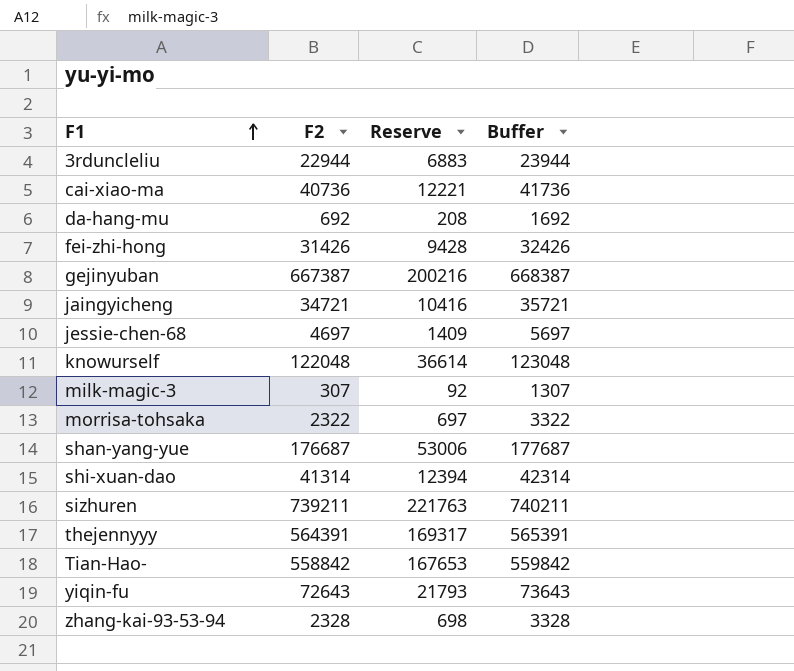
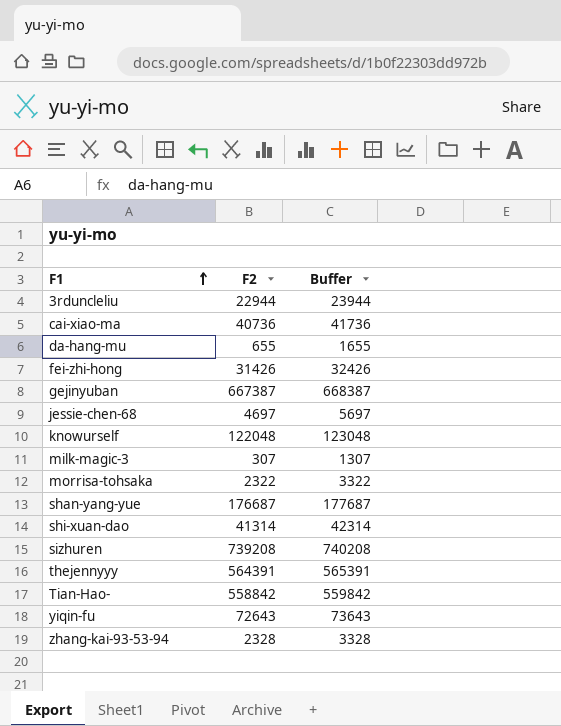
column Reserve | formula: [F2] * 0.3 -> none
row jaingyicheng: 34721 | 10416 | 35721 -> none
da-hang-mu | F2: 692 -> 655
da-hang-mu | Buffer: 1692 -> 1655
sizhuren | F2: 739211 -> 739208
sizhuren | Buffer: 740211 -> 740208

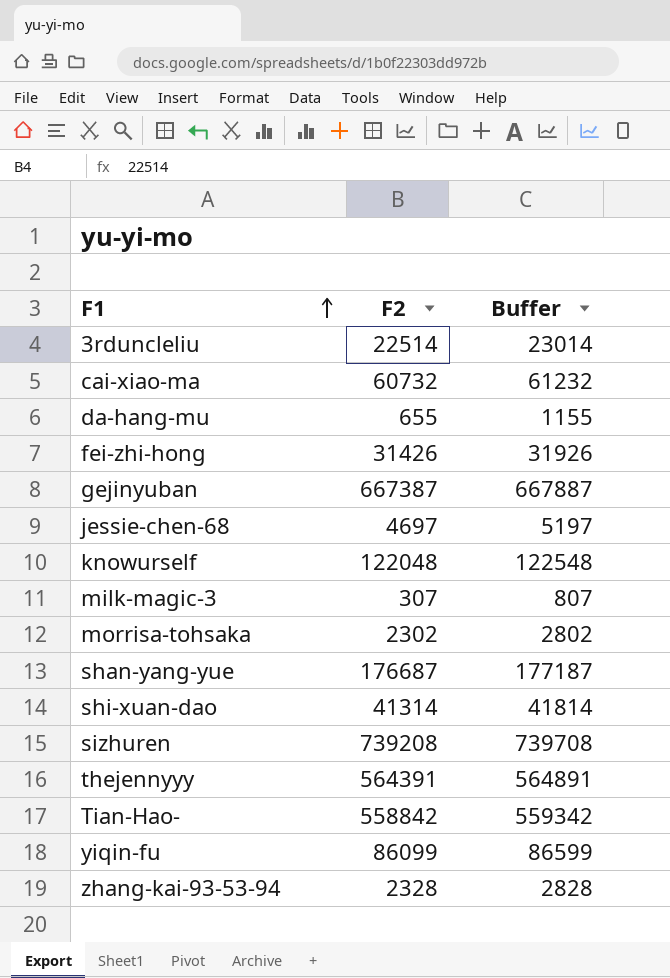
column Buffer | formula: [F2] + 1000 -> [F2] + 500
3rduncleliu | F2: 22944 -> 22514
cai-xiao-ma | F2: 40736 -> 60732
morrisa-tohsaka | F2: 2322 -> 2302
yiqin-fu | F2: 72643 -> 86099

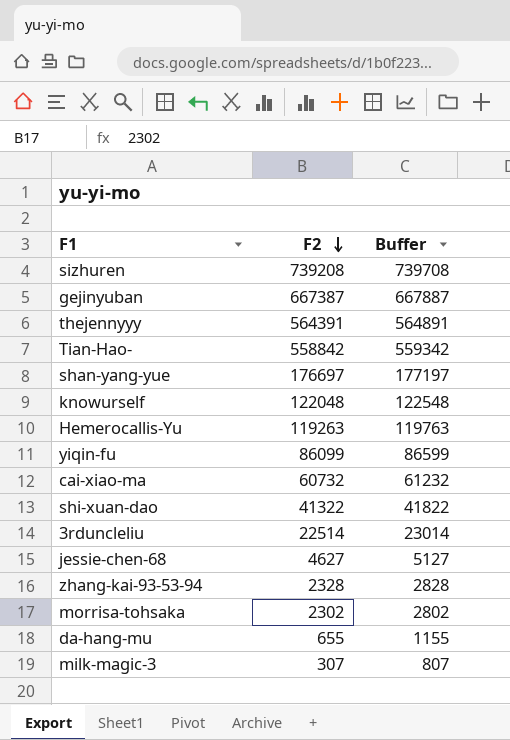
row order: F1 ascending -> F2 descending
row fei-zhi-hong: 31426 | 31926 -> none
shan-yang-yue | F2: 176687 -> 176697
shan-yang-yue | Buffer: 177187 -> 177197
row Hemerocallis-Yu: none -> 119263 | 119763
shi-xuan-dao | F2: 41314 -> 41322
shi-xuan-dao | Buffer: 41814 -> 41822
jessie-chen-68 | F2: 4697 -> 4627
jessie-chen-68 | Buffer: 5197 -> 5127

